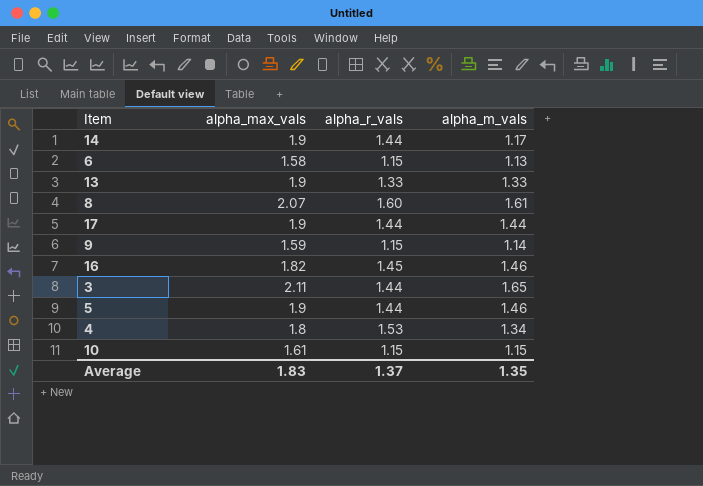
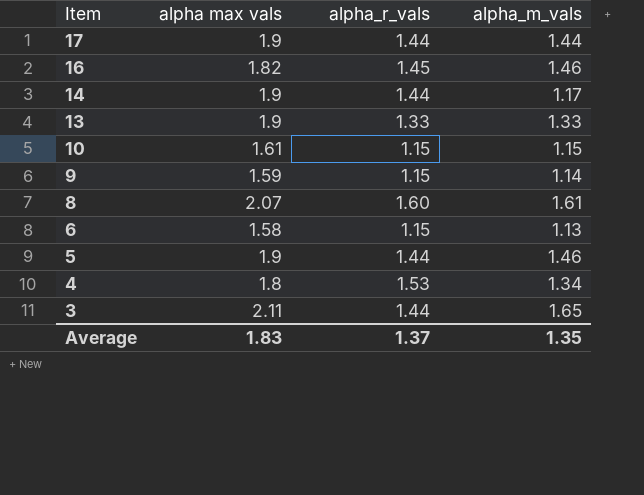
row order: none -> Item descending
column name: alpha_max_vals -> alpha max vals

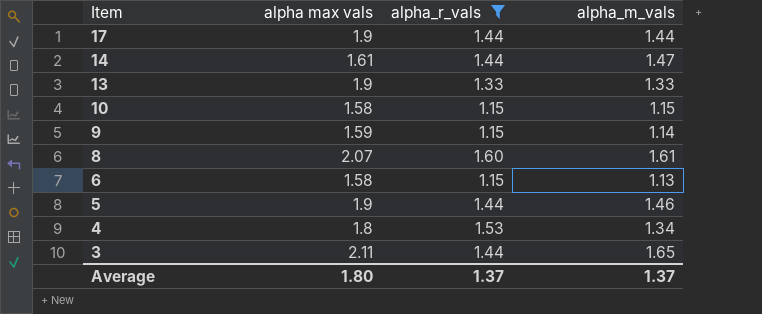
filter: none -> alpha_r_vals != 1.45
14 | alpha max vals: 1.9 -> 1.61
14 | alpha_m_vals: 1.17 -> 1.47
10 | alpha max vals: 1.61 -> 1.58
Average | alpha max vals: 1.83 -> 1.80
Average | alpha_m_vals: 1.35 -> 1.37

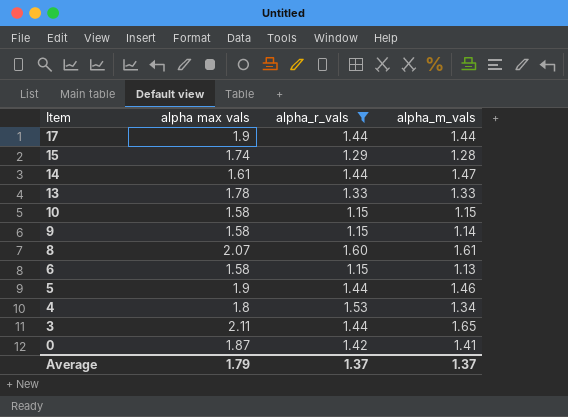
row 15: none -> 1.74 | 1.29 | 1.28
13 | alpha max vals: 1.9 -> 1.78
9 | alpha max vals: 1.59 -> 1.58
row 0: none -> 1.87 | 1.42 | 1.41
Average | alpha max vals: 1.80 -> 1.79

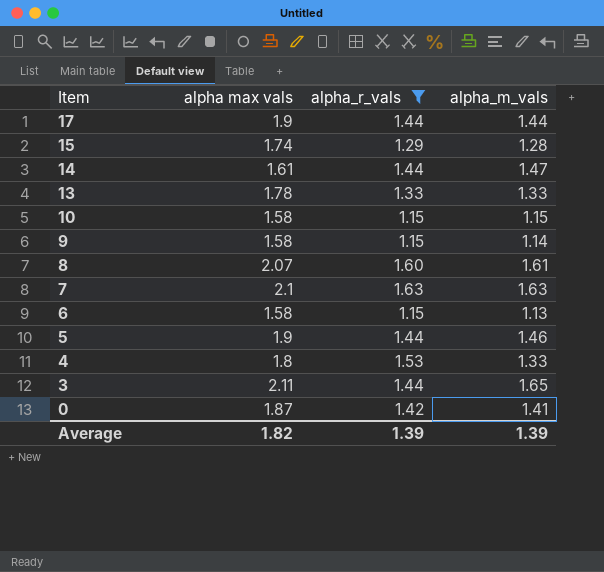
row 7: none -> 2.1 | 1.63 | 1.63
4 | alpha_m_vals: 1.34 -> 1.33
Average | alpha max vals: 1.79 -> 1.82
Average | alpha_r_vals: 1.37 -> 1.39
Average | alpha_m_vals: 1.37 -> 1.39

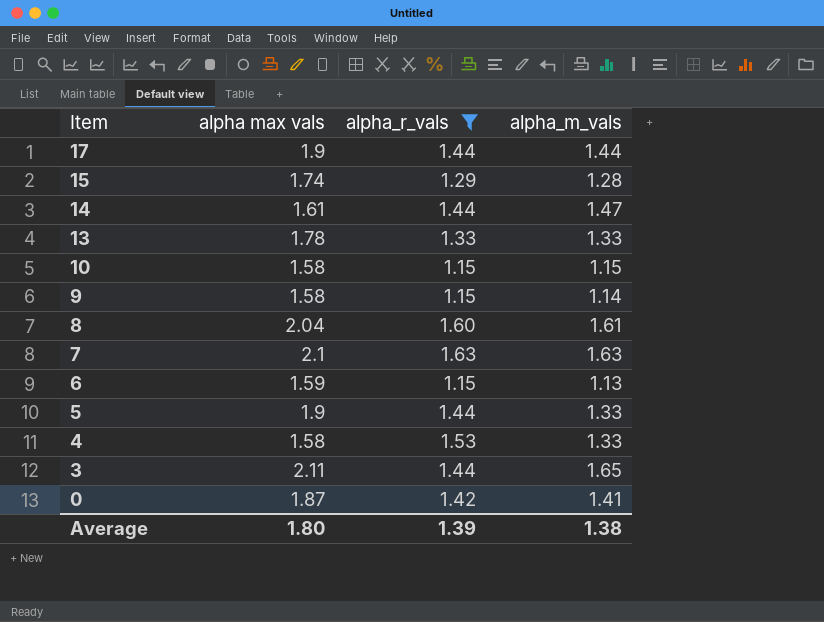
8 | alpha max vals: 2.07 -> 2.04
6 | alpha max vals: 1.58 -> 1.59
5 | alpha_m_vals: 1.46 -> 1.33
4 | alpha max vals: 1.8 -> 1.58
Average | alpha max vals: 1.82 -> 1.80
Average | alpha_m_vals: 1.39 -> 1.38

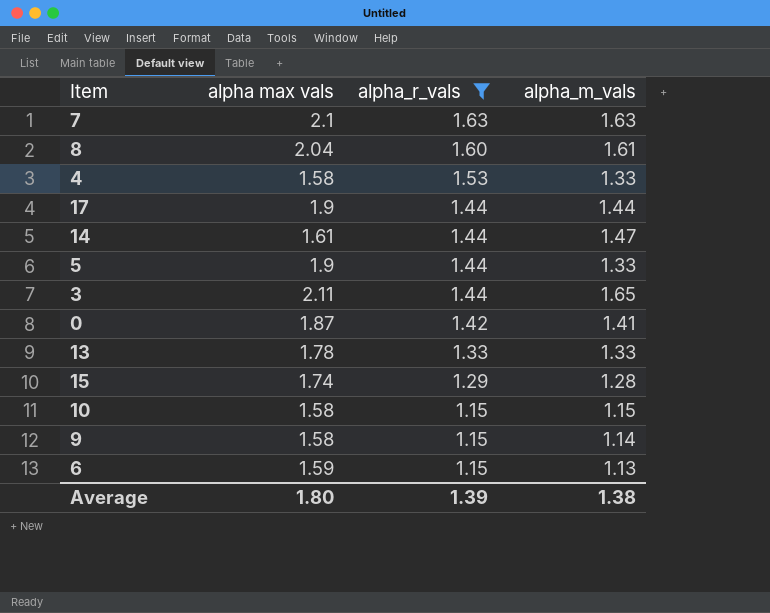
row order: Item descending -> alpha_r_vals descending

